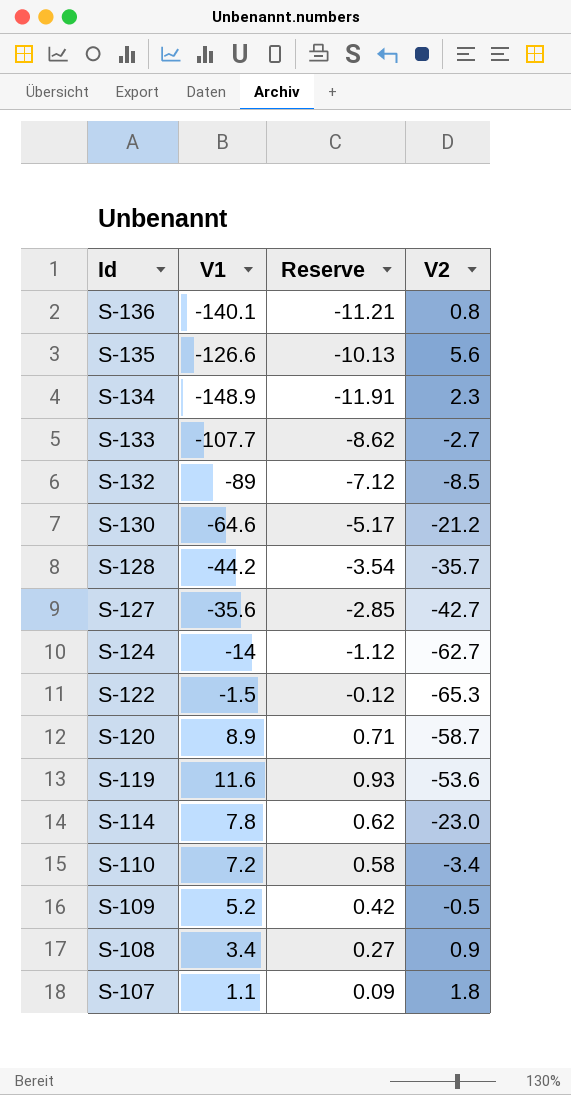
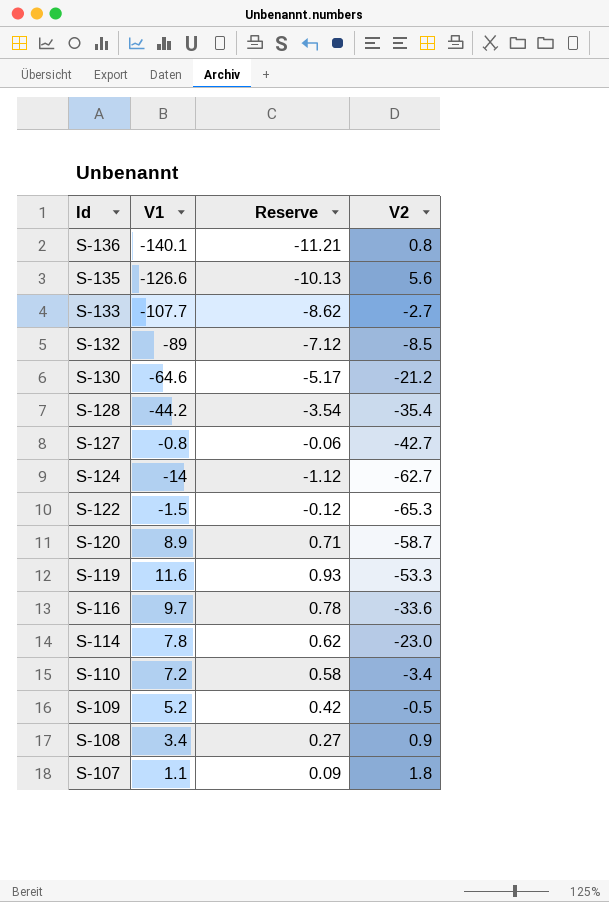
row S-134: -148.9 | -11.91 | 2.3 -> none
S-128 | V2: -35.7 -> -35.4
S-127 | V1: -35.6 -> -0.8
S-127 | Reserve: -2.85 -> -0.06
S-119 | V2: -53.6 -> -53.3
row S-116: none -> 9.7 | 0.78 | -33.6

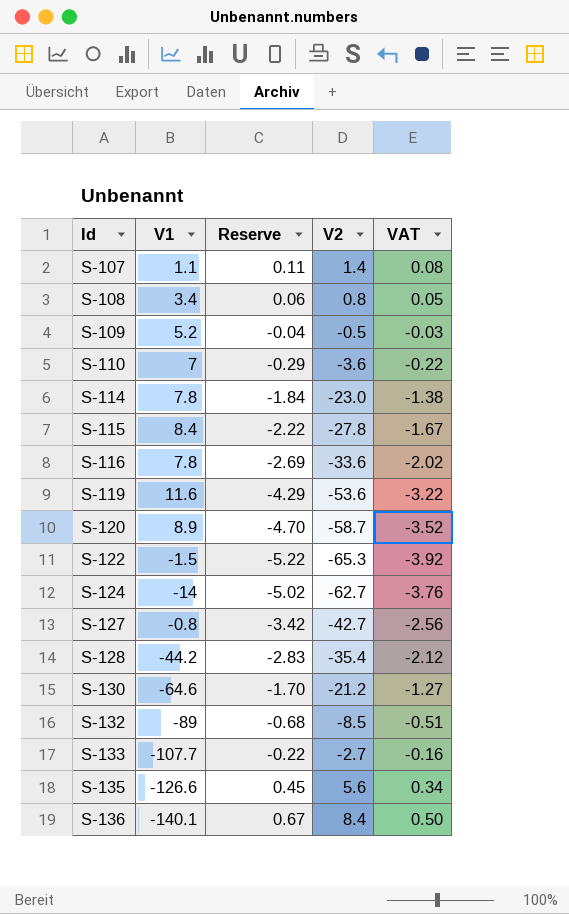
row order: Id descending -> Id ascending
column Reserve | formula: [V1] * 0.08 -> [V2] * 0.08
column VAT | formula: none -> [V2] * 0.06
S-107 | V2: 1.8 -> 1.4
S-108 | V2: 0.9 -> 0.8
S-110 | V1: 7.2 -> 7
S-110 | V2: -3.4 -> -3.6
row S-115: none -> 8.4 | -2.22 | -27.8 | -1.67
S-116 | V1: 9.7 -> 7.8
S-119 | V2: -53.3 -> -53.6
S-136 | V2: 0.8 -> 8.4

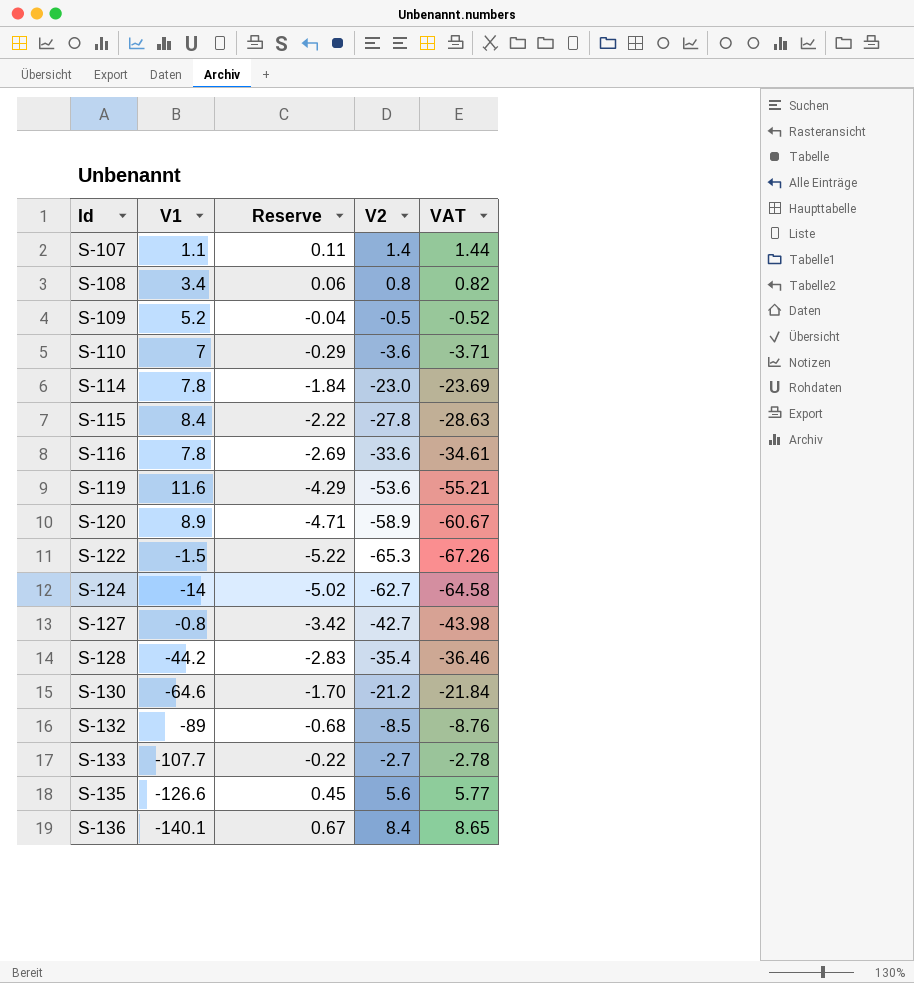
column VAT | formula: [V2] * 0.06 -> [V2] * 1.03
S-120 | Reserve: -4.70 -> -4.71
S-120 | V2: -58.7 -> -58.9

